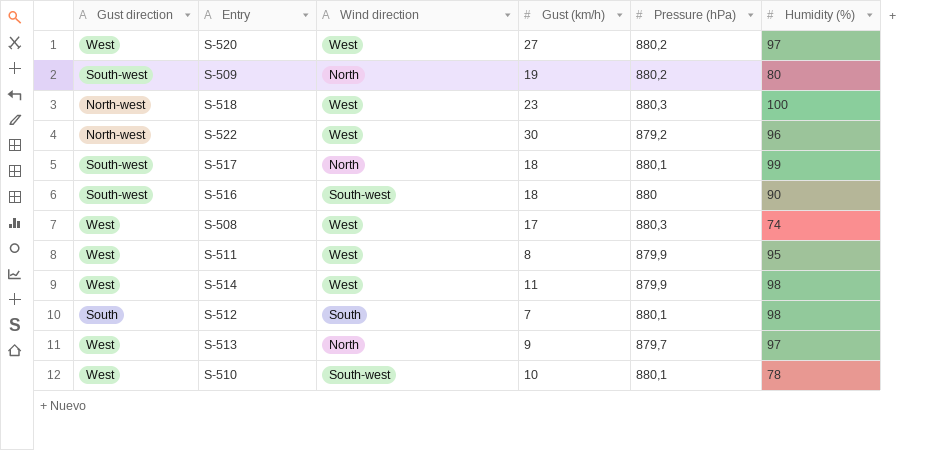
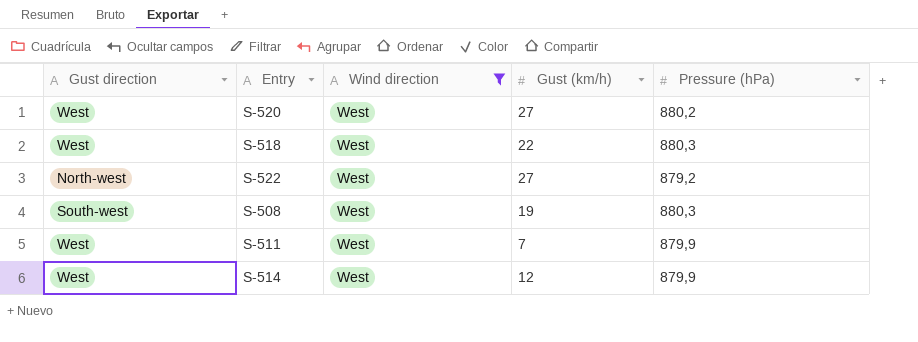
filter: none -> Wind direction = West
column Humidity (%) | position: 6 -> none
S-518 | Gust direction: North-west -> West
S-518 | Gust (km/h): 23 -> 22
S-522 | Gust (km/h): 30 -> 27
S-508 | Gust direction: West -> South-west
S-508 | Gust (km/h): 17 -> 19
S-511 | Gust (km/h): 8 -> 7
S-514 | Gust (km/h): 11 -> 12

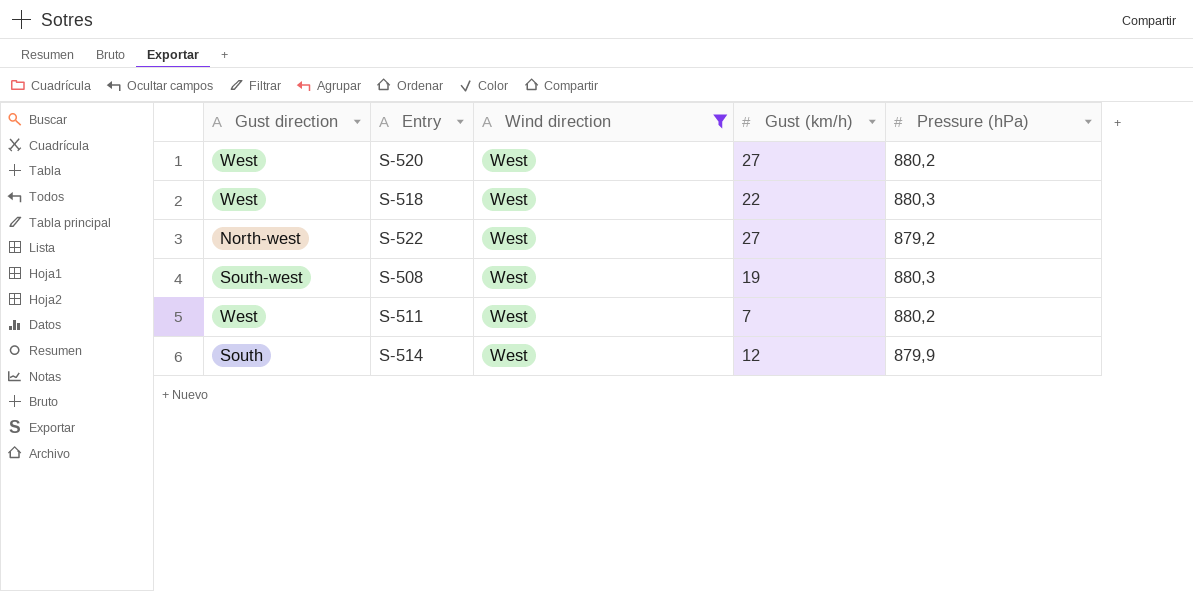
S-511 | Pressure (hPa): 879,9 -> 880,2
S-514 | Gust direction: West -> South

